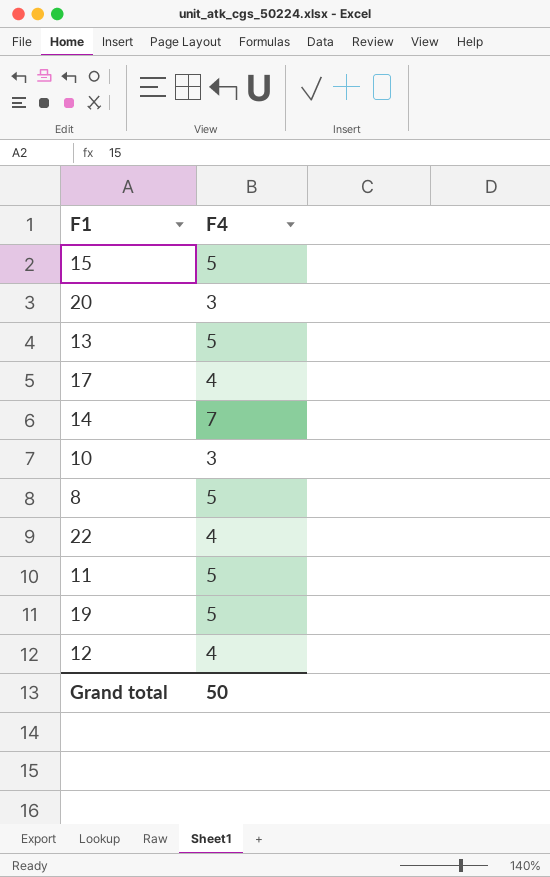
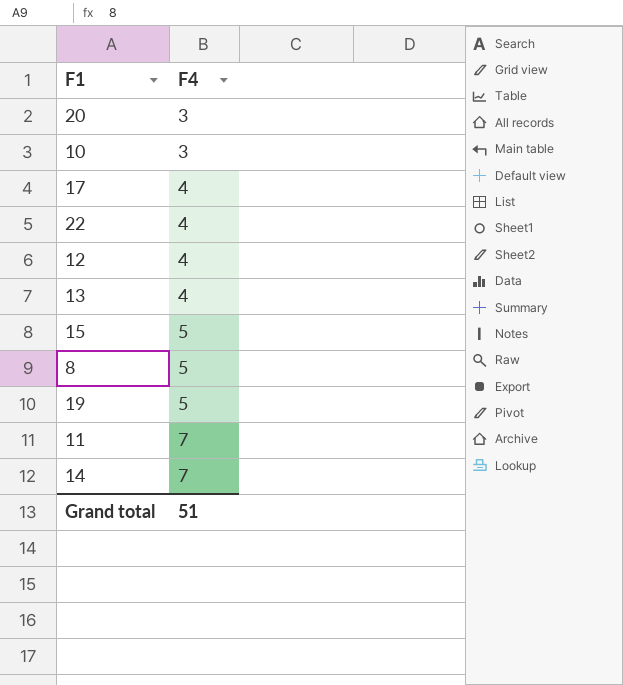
row order: none -> F4 ascending
13 | F4: 5 -> 4
11 | F4: 5 -> 7
Grand total | F4: 50 -> 51

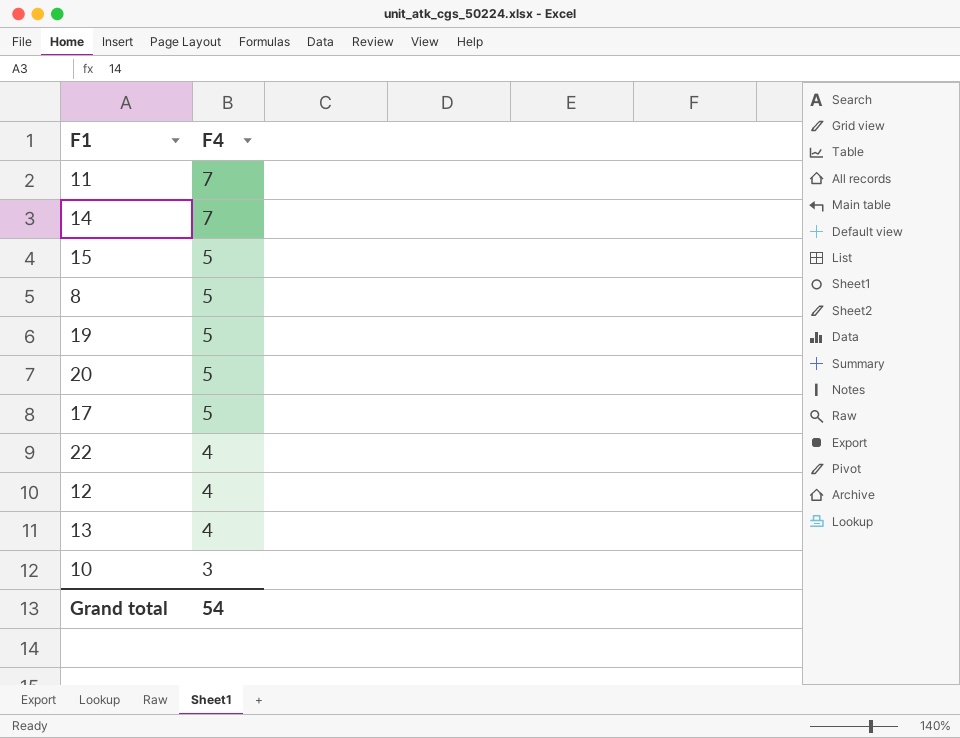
row order: F4 ascending -> F4 descending
20 | F4: 3 -> 5
17 | F4: 4 -> 5
Grand total | F4: 51 -> 54

